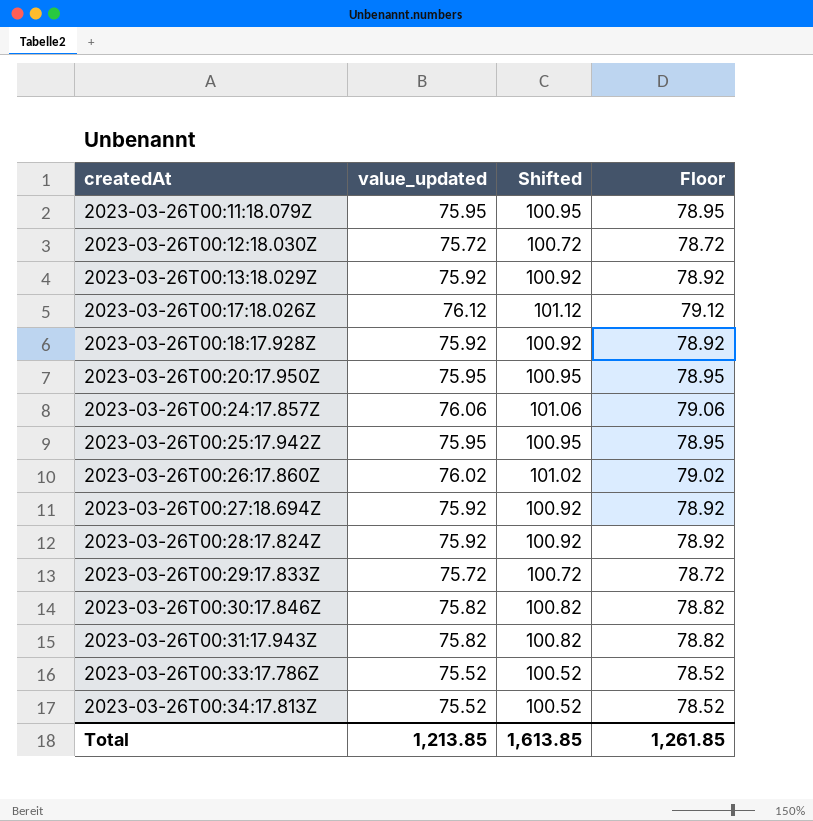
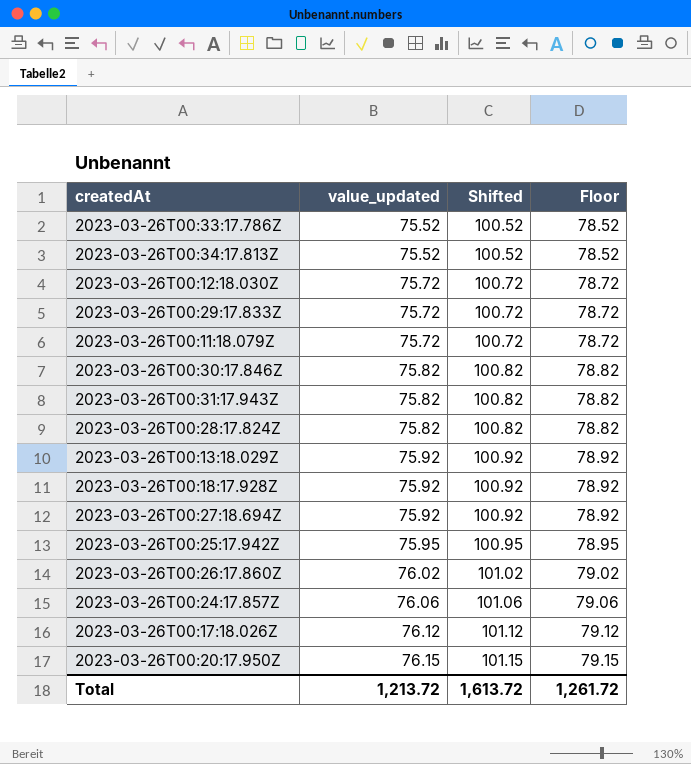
row order: createdAt ascending -> value_updated ascending
2023-03-26T00:11:18.079Z | value_updated: 75.95 -> 75.72
2023-03-26T00:11:18.079Z | Shifted: 100.95 -> 100.72
2023-03-26T00:11:18.079Z | Floor: 78.95 -> 78.72
2023-03-26T00:28:17.824Z | value_updated: 75.92 -> 75.82
2023-03-26T00:28:17.824Z | Shifted: 100.92 -> 100.82
2023-03-26T00:28:17.824Z | Floor: 78.92 -> 78.82
2023-03-26T00:20:17.950Z | value_updated: 75.95 -> 76.15
2023-03-26T00:20:17.950Z | Shifted: 100.95 -> 101.15
2023-03-26T00:20:17.950Z | Floor: 78.95 -> 79.15
Total | value_updated: 1,213.85 -> 1,213.72
Total | Shifted: 1,613.85 -> 1,613.72
Total | Floor: 1,261.85 -> 1,261.72

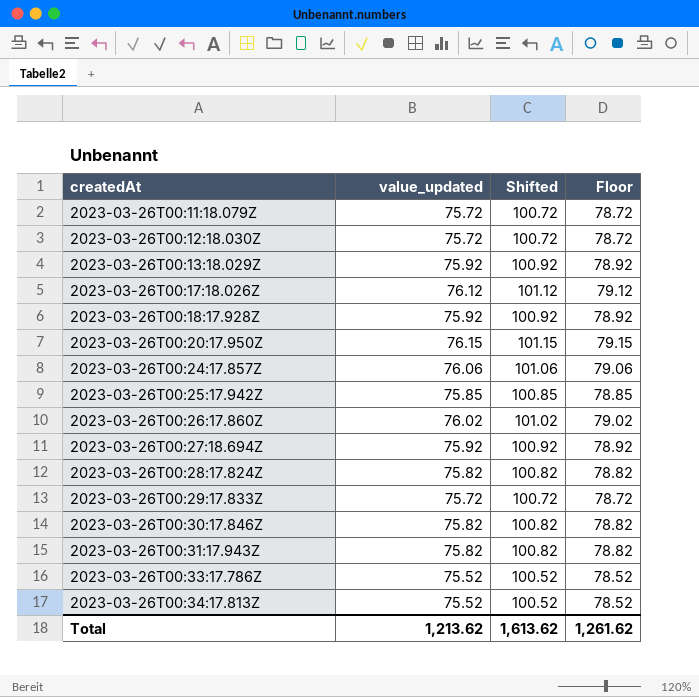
row order: value_updated ascending -> createdAt ascending
2023-03-26T00:25:17.942Z | value_updated: 75.95 -> 75.85
2023-03-26T00:25:17.942Z | Shifted: 100.95 -> 100.85
2023-03-26T00:25:17.942Z | Floor: 78.95 -> 78.85
Total | value_updated: 1,213.72 -> 1,213.62
Total | Shifted: 1,613.72 -> 1,613.62
Total | Floor: 1,261.72 -> 1,261.62

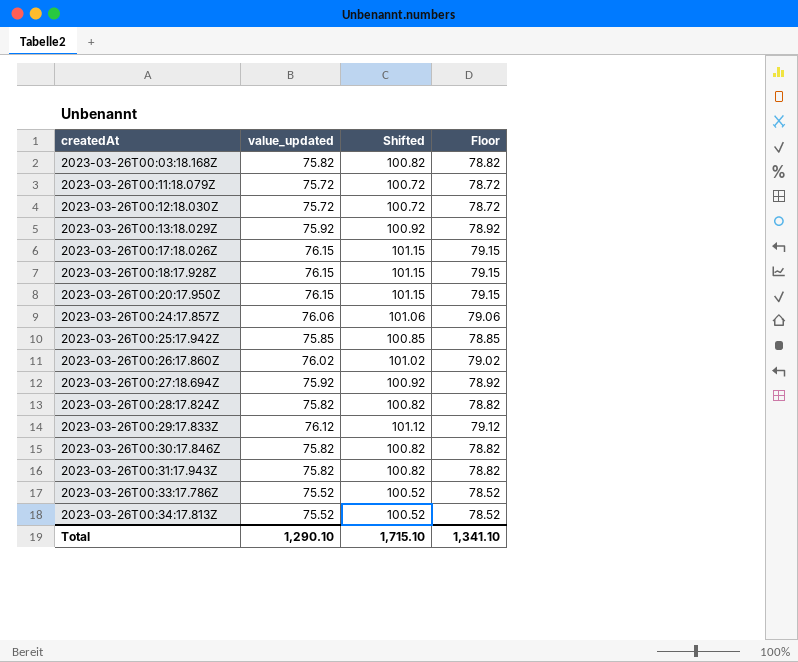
row 2023-03-26T00:03:18.168Z: none -> 75.82 | 100.82 | 78.82
2023-03-26T00:17:18.026Z | value_updated: 76.12 -> 76.15
2023-03-26T00:17:18.026Z | Shifted: 101.12 -> 101.15
2023-03-26T00:17:18.026Z | Floor: 79.12 -> 79.15
2023-03-26T00:18:17.928Z | value_updated: 75.92 -> 76.15
2023-03-26T00:18:17.928Z | Shifted: 100.92 -> 101.15
2023-03-26T00:18:17.928Z | Floor: 78.92 -> 79.15
2023-03-26T00:29:17.833Z | value_updated: 75.72 -> 76.12
2023-03-26T00:29:17.833Z | Shifted: 100.72 -> 101.12
2023-03-26T00:29:17.833Z | Floor: 78.72 -> 79.12
Total | value_updated: 1,213.62 -> 1,290.10
Total | Shifted: 1,613.62 -> 1,715.10
Total | Floor: 1,261.62 -> 1,341.10

